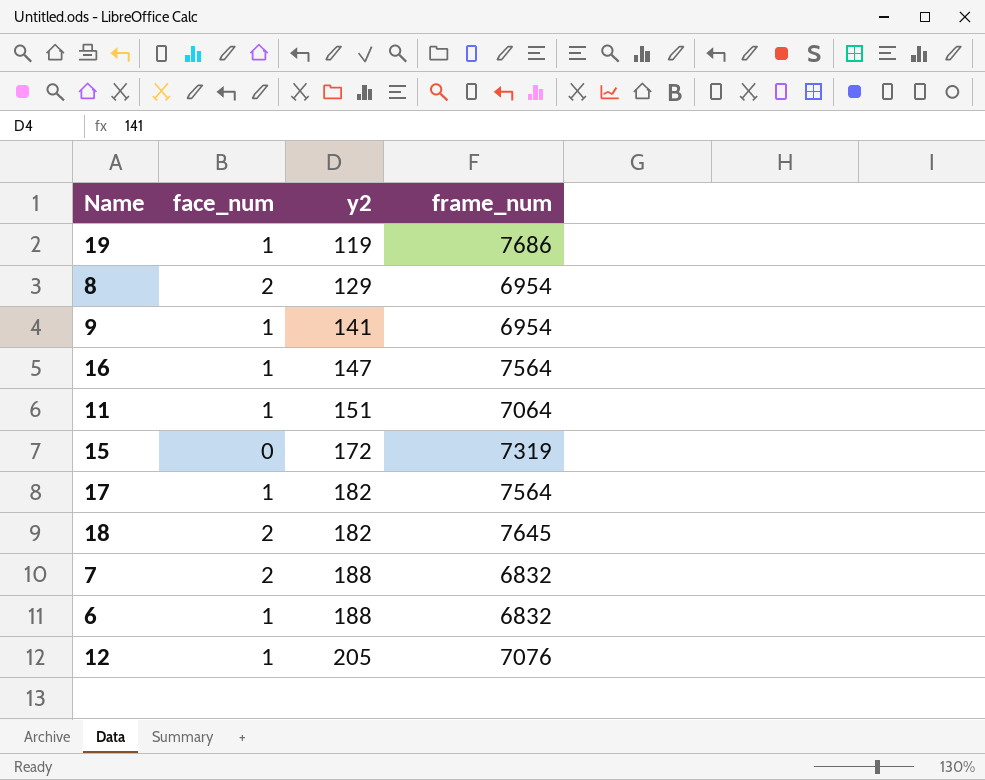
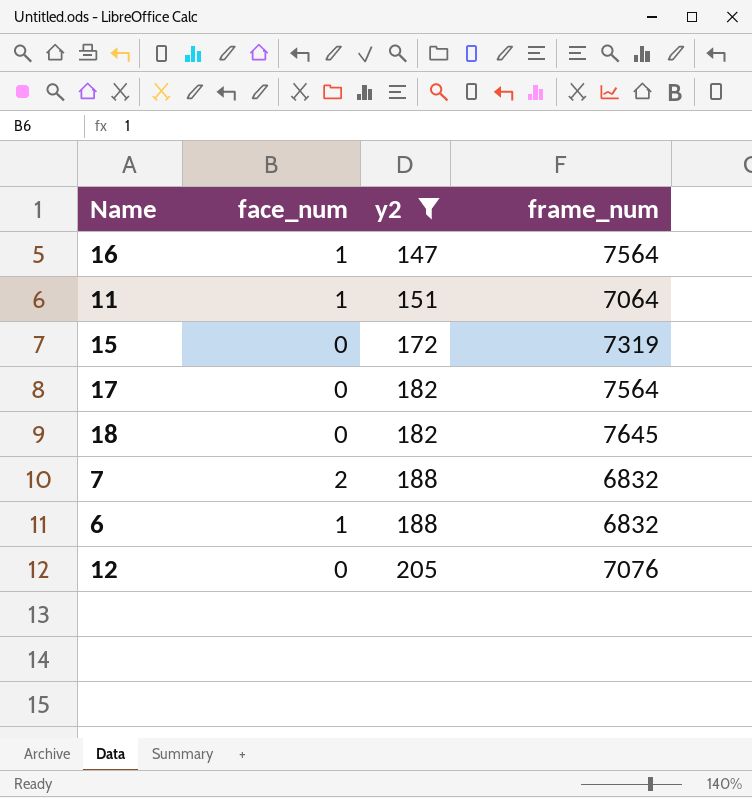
filter: none -> y2 >= 147
17 | face_num: 1 -> 0
18 | face_num: 2 -> 0
12 | face_num: 1 -> 0

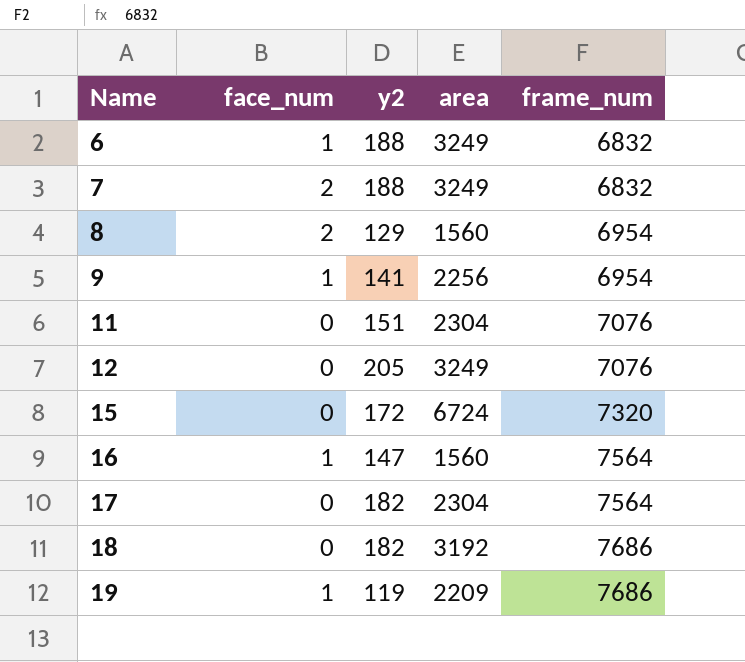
filter: y2 >= 147 -> none
row order: y2 ascending -> Name ascending
column area | position: none -> 4
11 | face_num: 1 -> 0
11 | frame_num: 7064 -> 7076
15 | frame_num: 7319 -> 7320
18 | frame_num: 7645 -> 7686

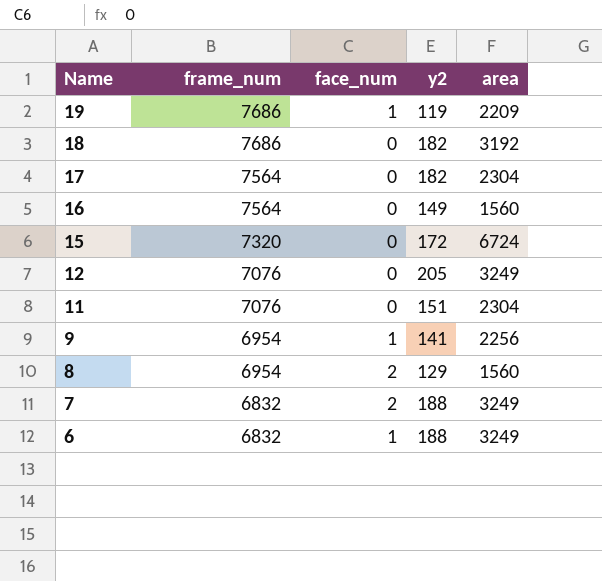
row order: Name ascending -> Name descending
column frame_num | position: 5 -> 2
16 | face_num: 1 -> 0
16 | y2: 147 -> 149

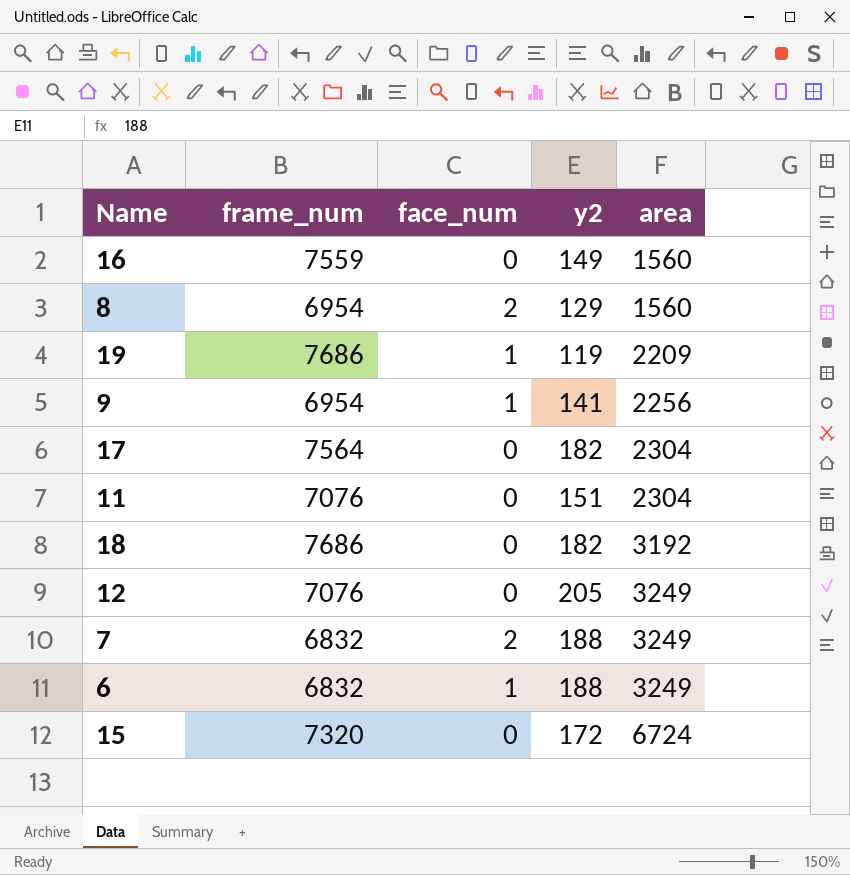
row order: Name descending -> area ascending
16 | frame_num: 7564 -> 7559

